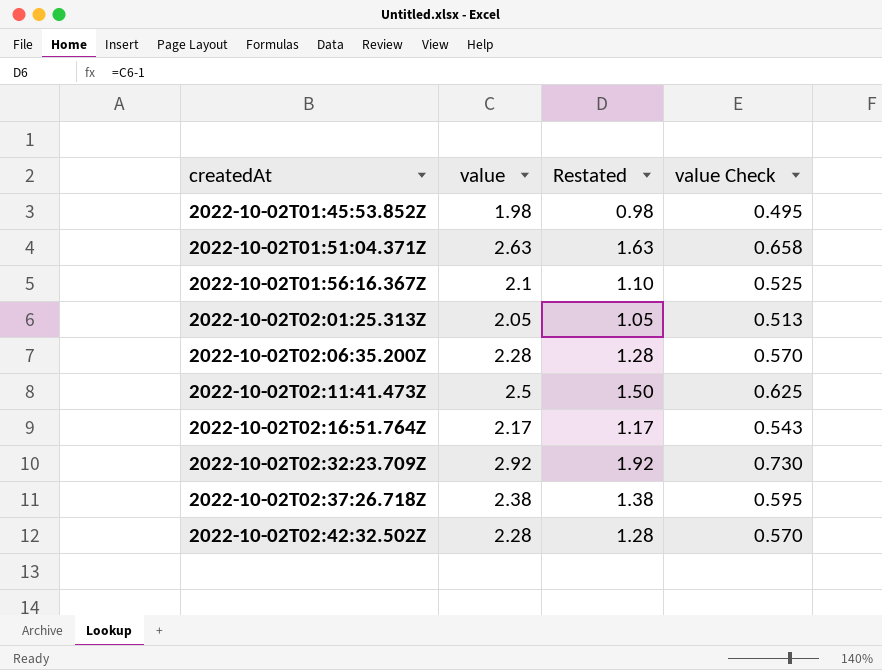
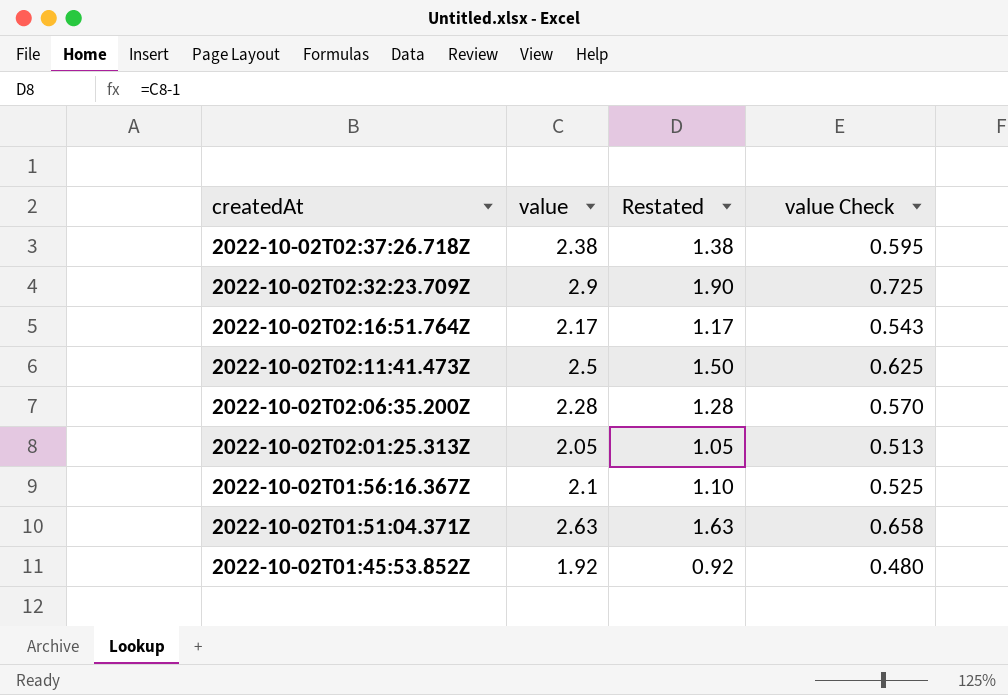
row order: createdAt ascending -> createdAt descending
row 2022-10-02T02:42:32.502Z: 2.28 | 1.28 | 0.570 -> none
2022-10-02T02:32:23.709Z | value: 2.92 -> 2.9
2022-10-02T02:32:23.709Z | Restated: 1.92 -> 1.90
2022-10-02T02:32:23.709Z | value Check: 0.730 -> 0.725
2022-10-02T01:45:53.852Z | value: 1.98 -> 1.92
2022-10-02T01:45:53.852Z | Restated: 0.98 -> 0.92
2022-10-02T01:45:53.852Z | value Check: 0.495 -> 0.480

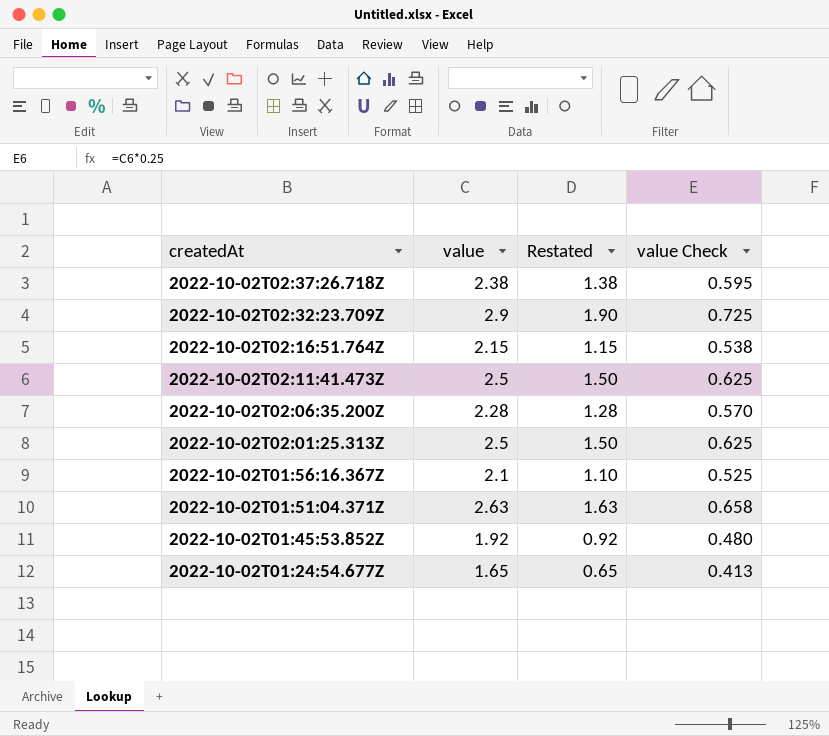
2022-10-02T02:16:51.764Z | value: 2.17 -> 2.15
2022-10-02T02:16:51.764Z | Restated: 1.17 -> 1.15
2022-10-02T02:16:51.764Z | value Check: 0.543 -> 0.538
2022-10-02T02:01:25.313Z | value: 2.05 -> 2.5
2022-10-02T02:01:25.313Z | Restated: 1.05 -> 1.50
2022-10-02T02:01:25.313Z | value Check: 0.513 -> 0.625
row 2022-10-02T01:24:54.677Z: none -> 1.65 | 0.65 | 0.413

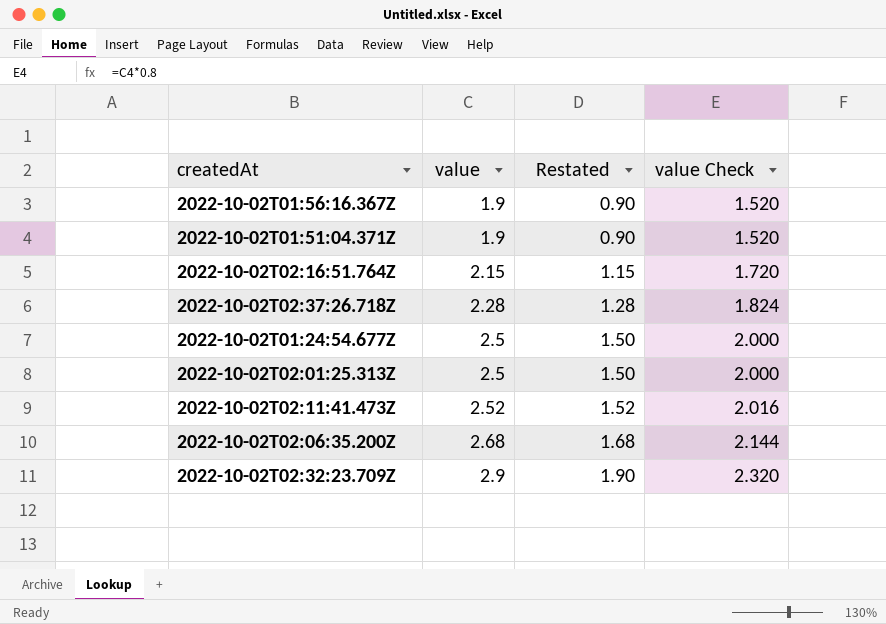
row order: createdAt descending -> value ascending
column value Check | formula: [value] * 0.25 -> [value] * 0.8
row 2022-10-02T01:45:53.852Z: 1.92 | 0.92 | 0.480 -> none
2022-10-02T01:56:16.367Z | value: 2.1 -> 1.9
2022-10-02T01:56:16.367Z | Restated: 1.10 -> 0.90
2022-10-02T01:51:04.371Z | value: 2.63 -> 1.9
2022-10-02T01:51:04.371Z | Restated: 1.63 -> 0.90
2022-10-02T02:37:26.718Z | value: 2.38 -> 2.28
2022-10-02T02:37:26.718Z | Restated: 1.38 -> 1.28
2022-10-02T01:24:54.677Z | value: 1.65 -> 2.5
2022-10-02T01:24:54.677Z | Restated: 0.65 -> 1.50
2022-10-02T02:11:41.473Z | value: 2.5 -> 2.52
2022-10-02T02:11:41.473Z | Restated: 1.50 -> 1.52
2022-10-02T02:06:35.200Z | value: 2.28 -> 2.68
2022-10-02T02:06:35.200Z | Restated: 1.28 -> 1.68

